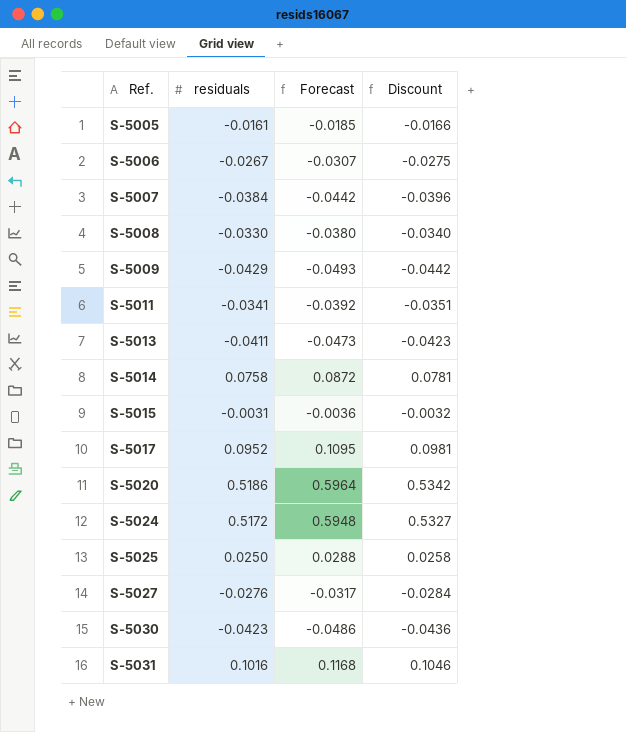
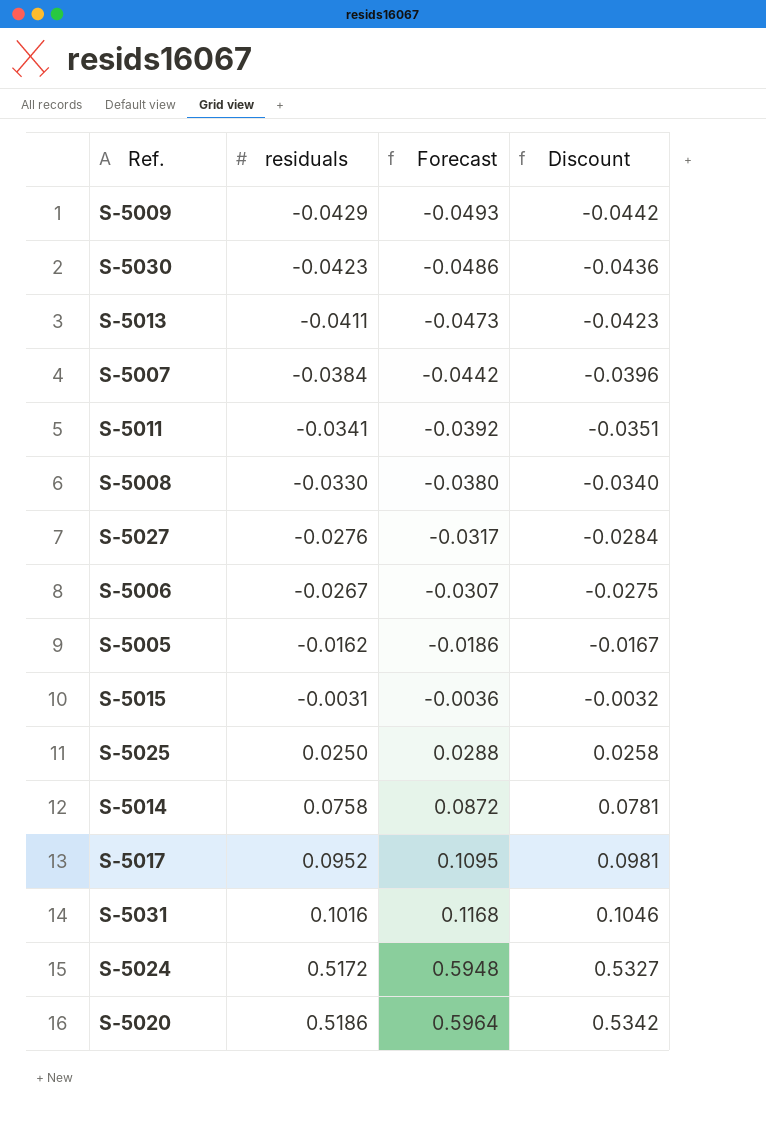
row order: Ref. ascending -> residuals ascending
S-5005 | residuals: -0.0161 -> -0.0162
S-5005 | Forecast: -0.0185 -> -0.0186
S-5005 | Discount: -0.0166 -> -0.0167

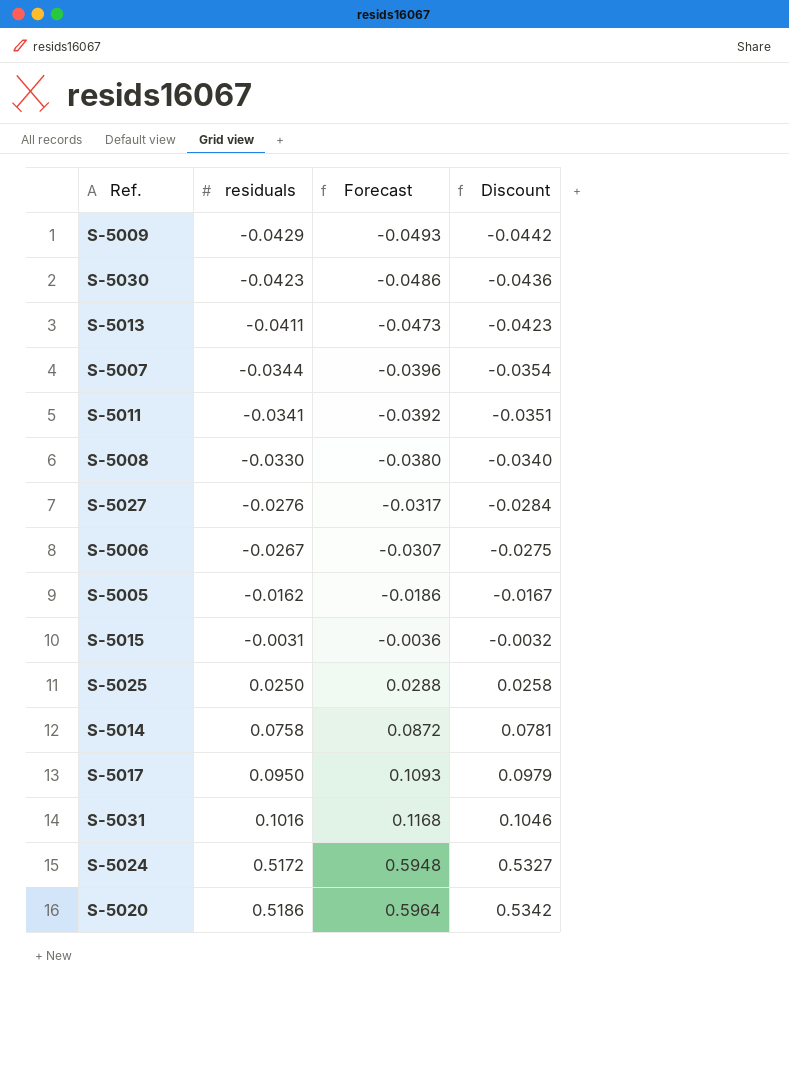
S-5007 | residuals: -0.0384 -> -0.0344
S-5007 | Forecast: -0.0442 -> -0.0396
S-5007 | Discount: -0.0396 -> -0.0354
S-5017 | residuals: 0.0952 -> 0.0950
S-5017 | Forecast: 0.1095 -> 0.1093
S-5017 | Discount: 0.0981 -> 0.0979

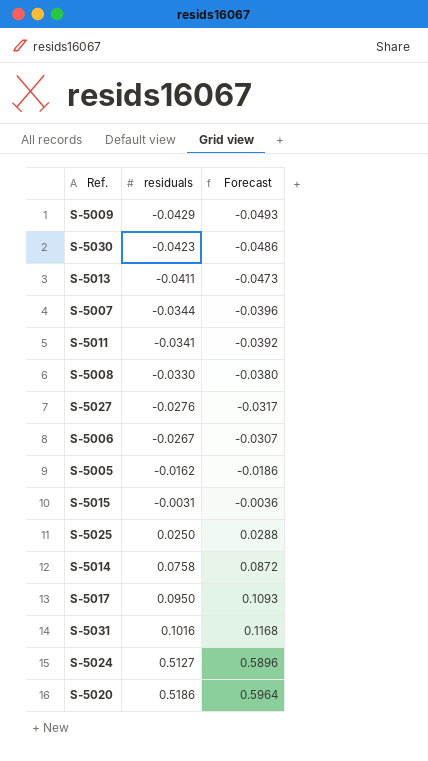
column Discount | formula: [residuals] * 1.03 -> none
S-5024 | residuals: 0.5172 -> 0.5127
S-5024 | Forecast: 0.5948 -> 0.5896

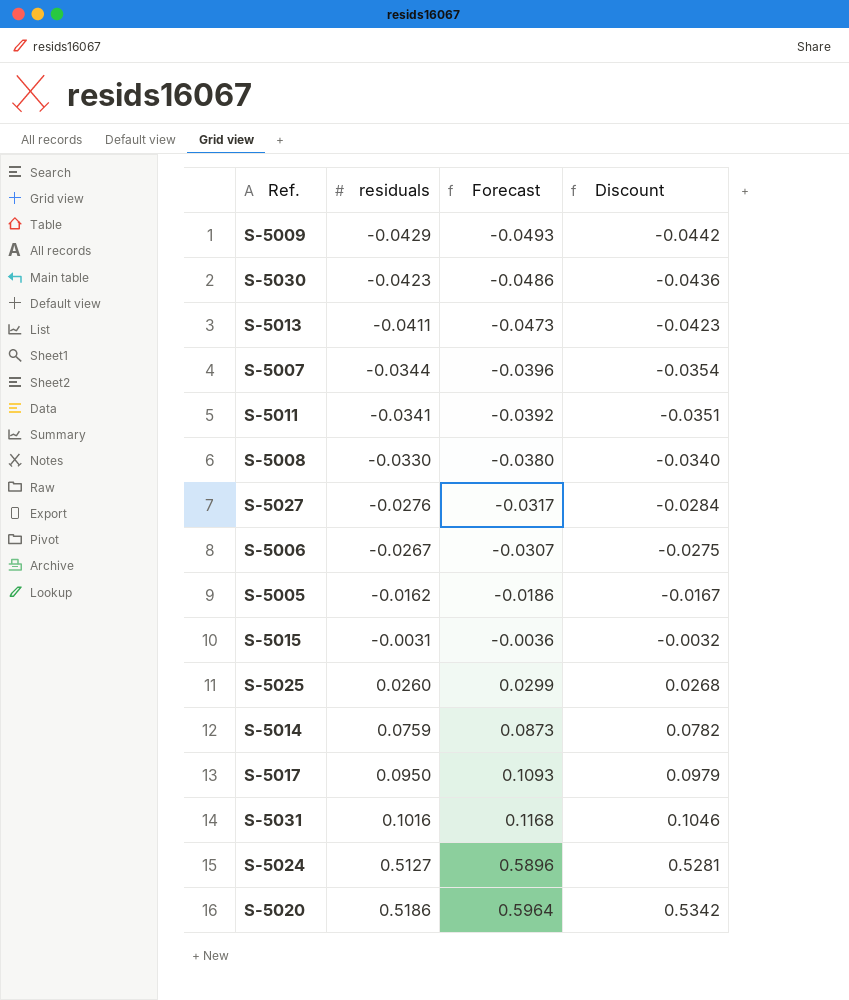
column Discount | formula: none -> [residuals] * 1.03
S-5025 | residuals: 0.0250 -> 0.0260
S-5025 | Forecast: 0.0288 -> 0.0299
S-5014 | residuals: 0.0758 -> 0.0759
S-5014 | Forecast: 0.0872 -> 0.0873

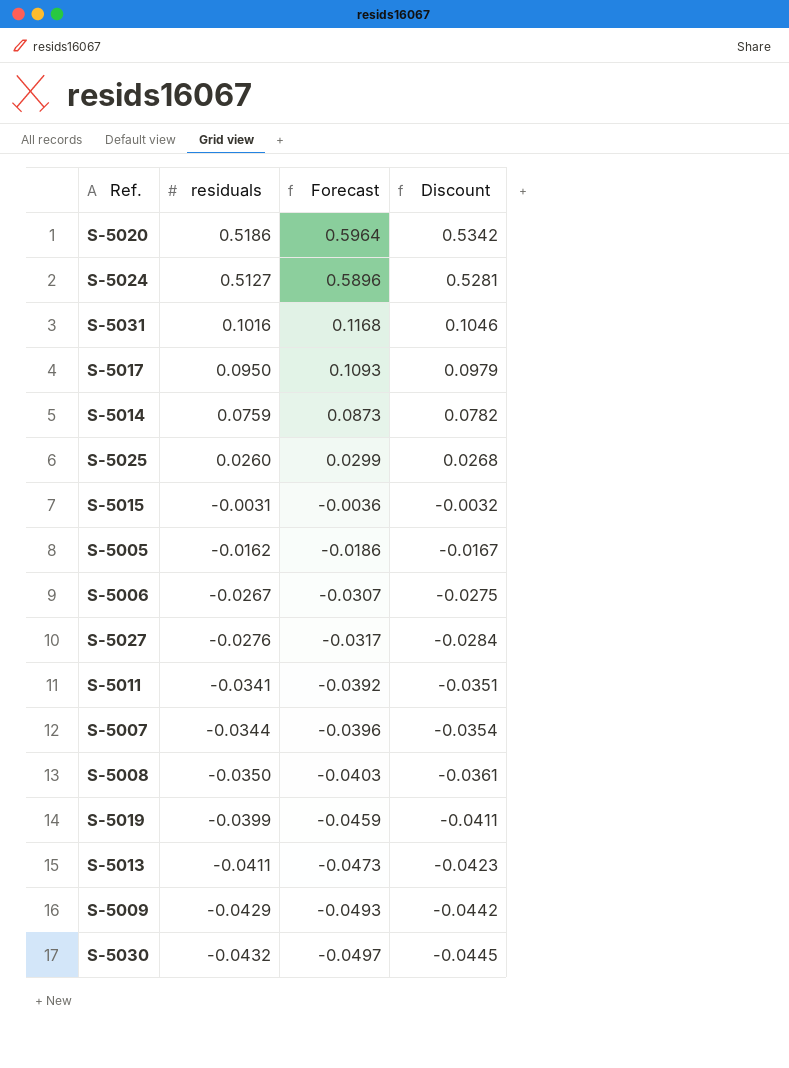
row order: residuals ascending -> residuals descending
S-5008 | residuals: -0.0330 -> -0.0350
S-5008 | Forecast: -0.0380 -> -0.0403
S-5008 | Discount: -0.0340 -> -0.0361
row S-5019: none -> -0.0399 | -0.0459 | -0.0411
S-5030 | residuals: -0.0423 -> -0.0432
S-5030 | Forecast: -0.0486 -> -0.0497
S-5030 | Discount: -0.0436 -> -0.0445

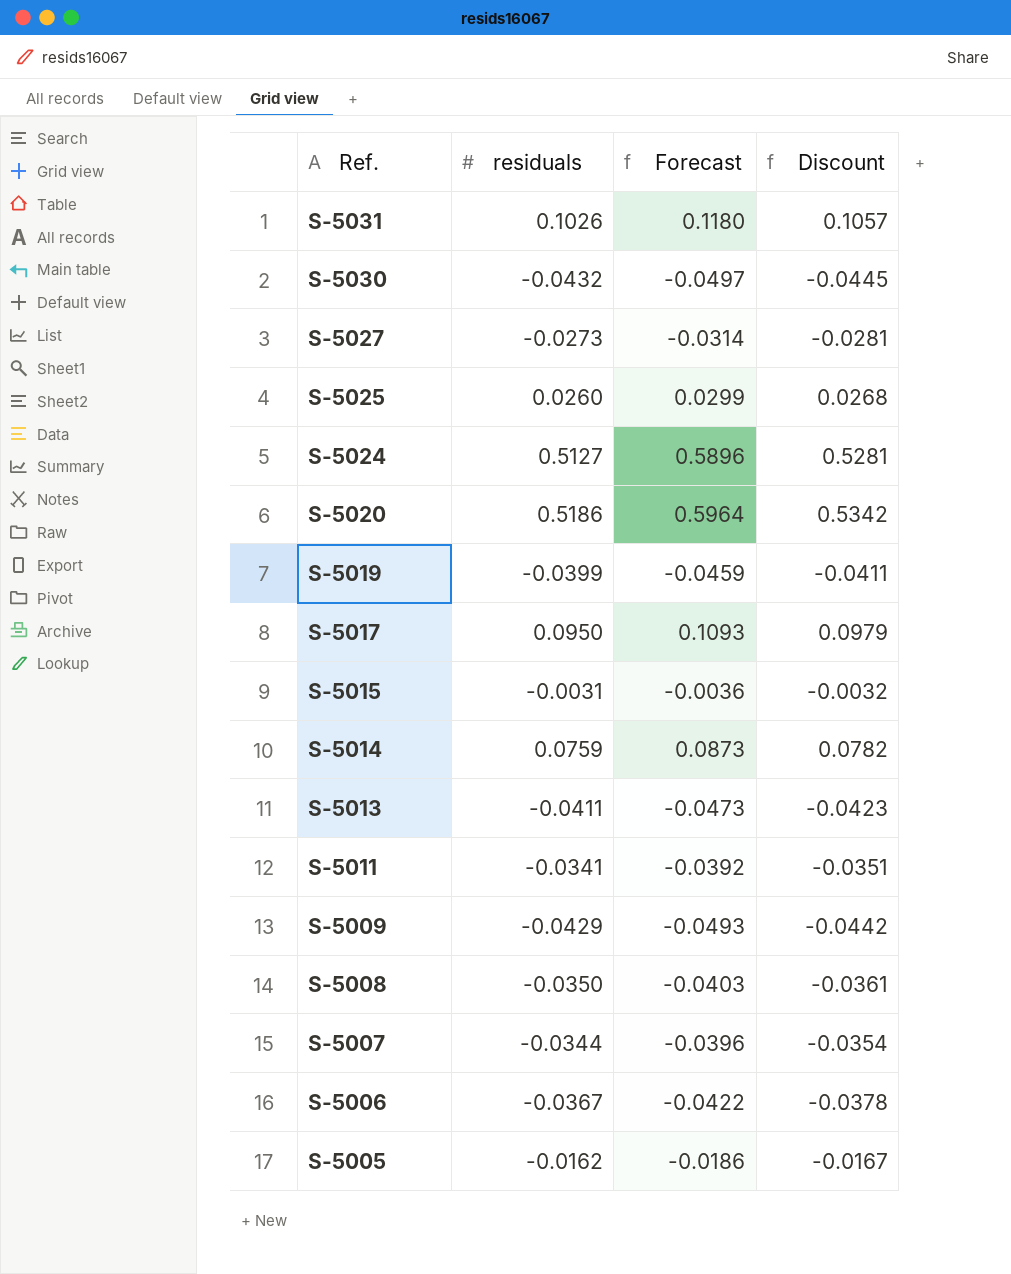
row order: residuals descending -> Ref. descending
S-5031 | residuals: 0.1016 -> 0.1026
S-5031 | Forecast: 0.1168 -> 0.1180
S-5031 | Discount: 0.1046 -> 0.1057
S-5027 | residuals: -0.0276 -> -0.0273
S-5027 | Forecast: -0.0317 -> -0.0314
S-5027 | Discount: -0.0284 -> -0.0281
S-5006 | residuals: -0.0267 -> -0.0367
S-5006 | Forecast: -0.0307 -> -0.0422
S-5006 | Discount: -0.0275 -> -0.0378

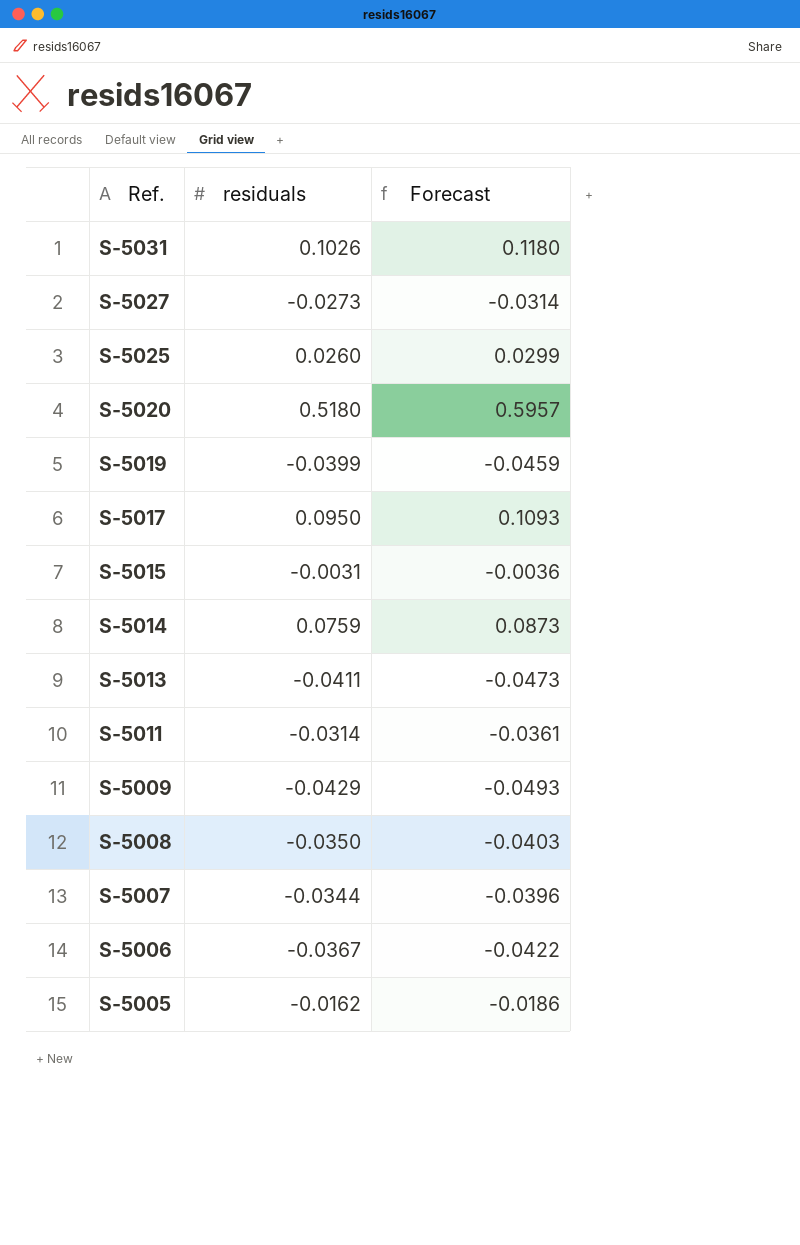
column Discount | formula: [residuals] * 1.03 -> none
row S-5030: -0.0432 | -0.0497 | -0.0445 -> none
row S-5024: 0.5127 | 0.5896 | 0.5281 -> none
S-5020 | residuals: 0.5186 -> 0.5180
S-5020 | Forecast: 0.5964 -> 0.5957
S-5011 | residuals: -0.0341 -> -0.0314
S-5011 | Forecast: -0.0392 -> -0.0361

